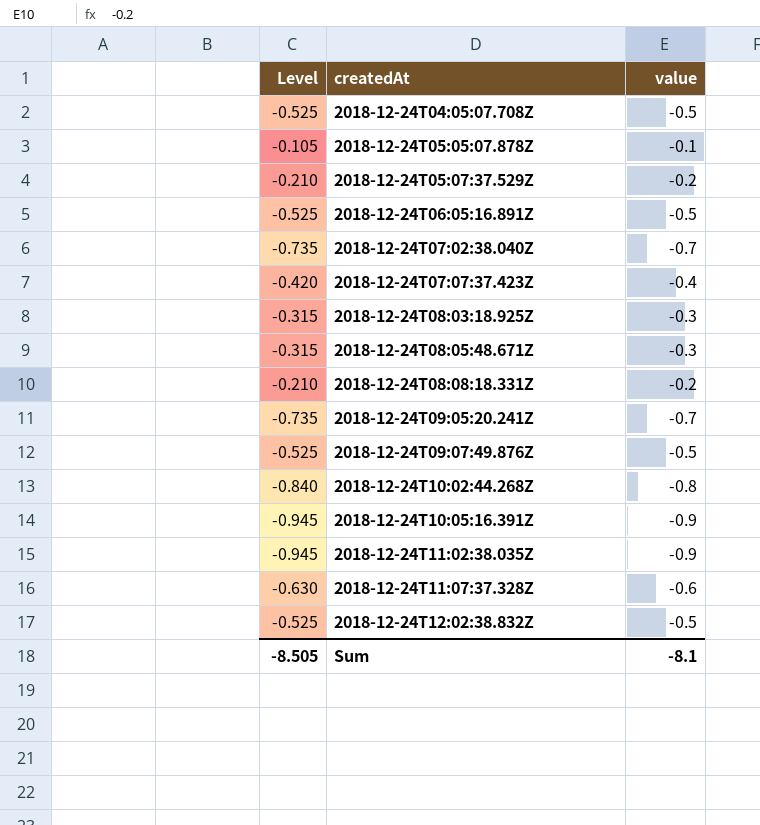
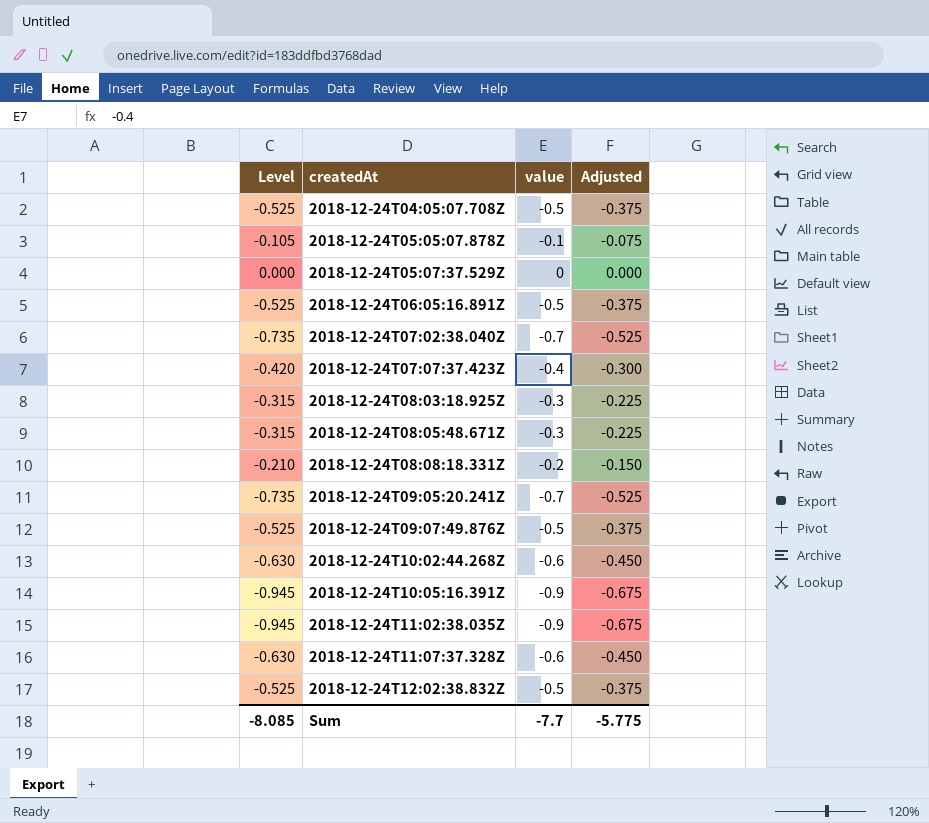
column Adjusted | formula: none -> [value] * 0.75
2018-12-24T05:07:37.529Z | Level: -0.210 -> 0.000
2018-12-24T05:07:37.529Z | value: -0.2 -> 0
2018-12-24T10:02:44.268Z | Level: -0.840 -> -0.630
2018-12-24T10:02:44.268Z | value: -0.8 -> -0.6
Sum | Level: -8.505 -> -8.085
Sum | value: -8.1 -> -7.7

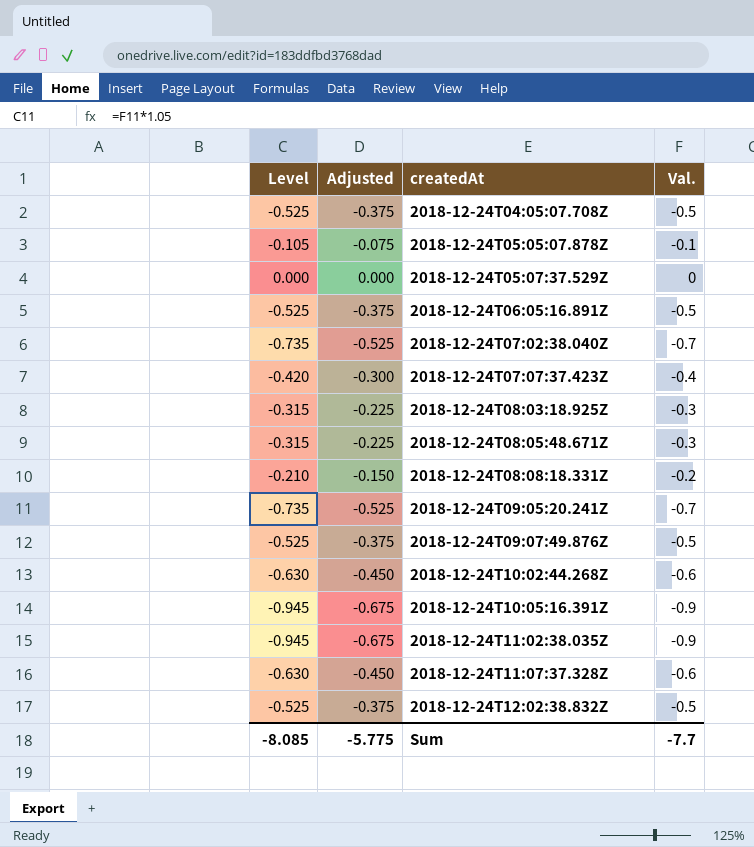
column Adjusted | position: 4 -> 2
column name: value -> Val.

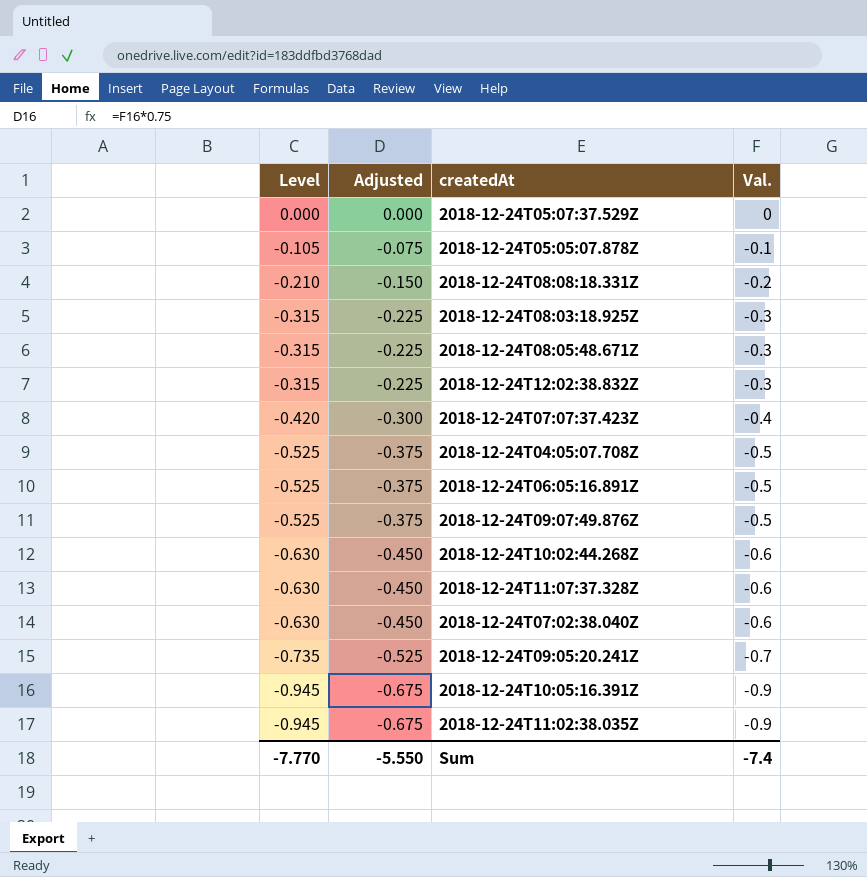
row order: createdAt ascending -> Level descending
2018-12-24T12:02:38.832Z | Level: -0.525 -> -0.315
2018-12-24T12:02:38.832Z | Adjusted: -0.375 -> -0.225
2018-12-24T12:02:38.832Z | Val.: -0.5 -> -0.3
2018-12-24T07:02:38.040Z | Level: -0.735 -> -0.630
2018-12-24T07:02:38.040Z | Adjusted: -0.525 -> -0.450
2018-12-24T07:02:38.040Z | Val.: -0.7 -> -0.6
Sum | Level: -8.085 -> -7.770
Sum | Adjusted: -5.775 -> -5.550
Sum | Val.: -7.7 -> -7.4

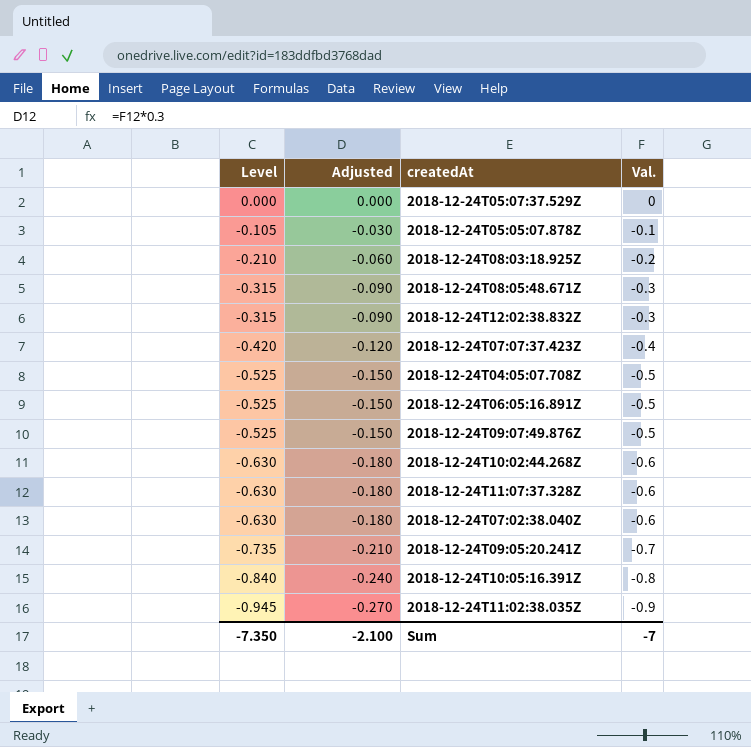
column Adjusted | formula: [Val.] * 0.75 -> [Val.] * 0.3
row 2018-12-24T08:08:18.331Z: -0.210 | -0.150 | -0.2 -> none
2018-12-24T08:03:18.925Z | Level: -0.315 -> -0.210
2018-12-24T08:03:18.925Z | Val.: -0.3 -> -0.2
2018-12-24T10:05:16.391Z | Level: -0.945 -> -0.840
2018-12-24T10:05:16.391Z | Val.: -0.9 -> -0.8
Sum | Level: -7.770 -> -7.350
Sum | Adjusted: -5.550 -> -2.100
Sum | Val.: -7.4 -> -7

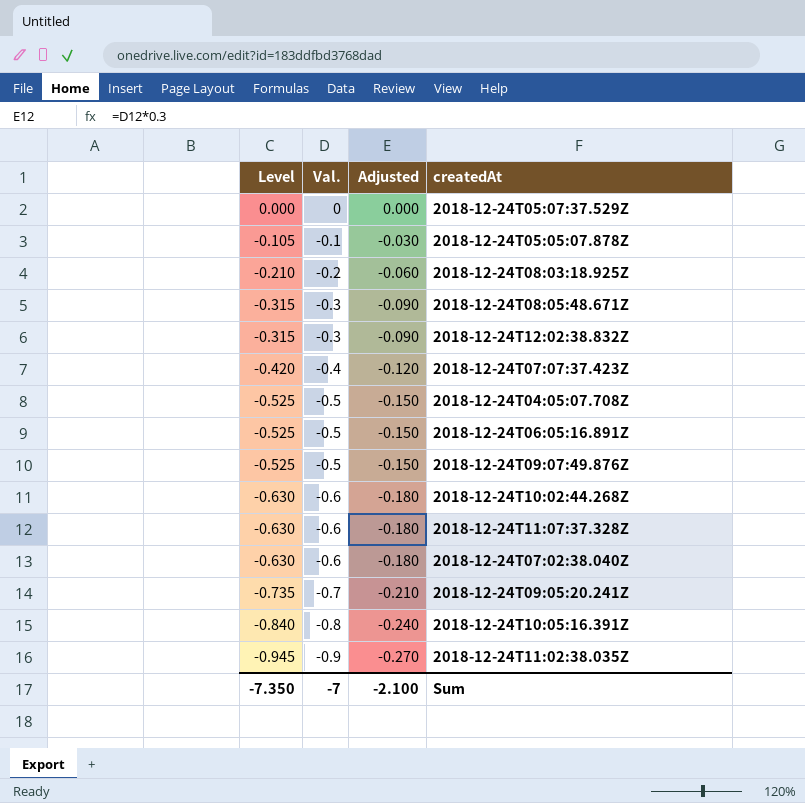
column Val. | position: 4 -> 2

